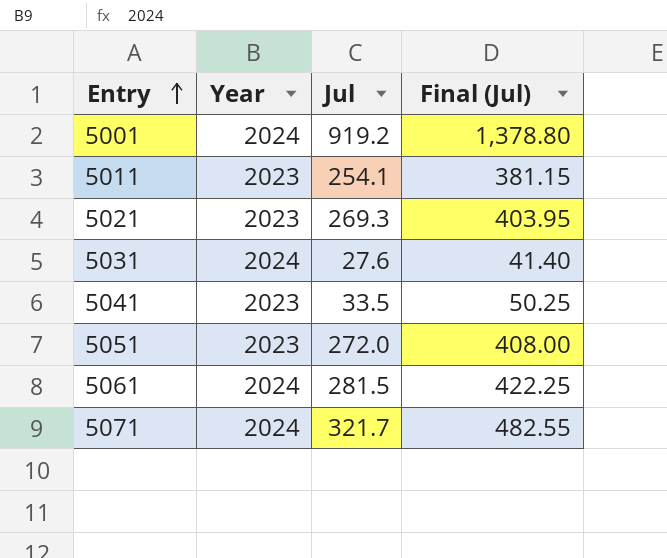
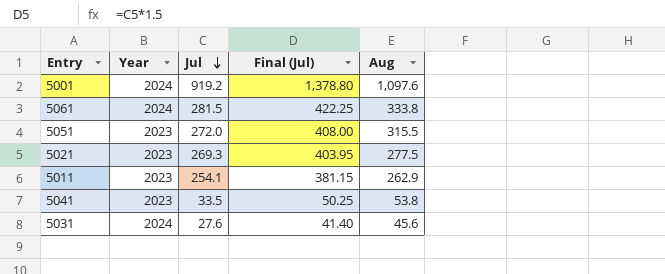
row order: Entry ascending -> Jul descending
column Aug | position: none -> 5
row 5071: 2024 | 321.7 | 482.55 -> none

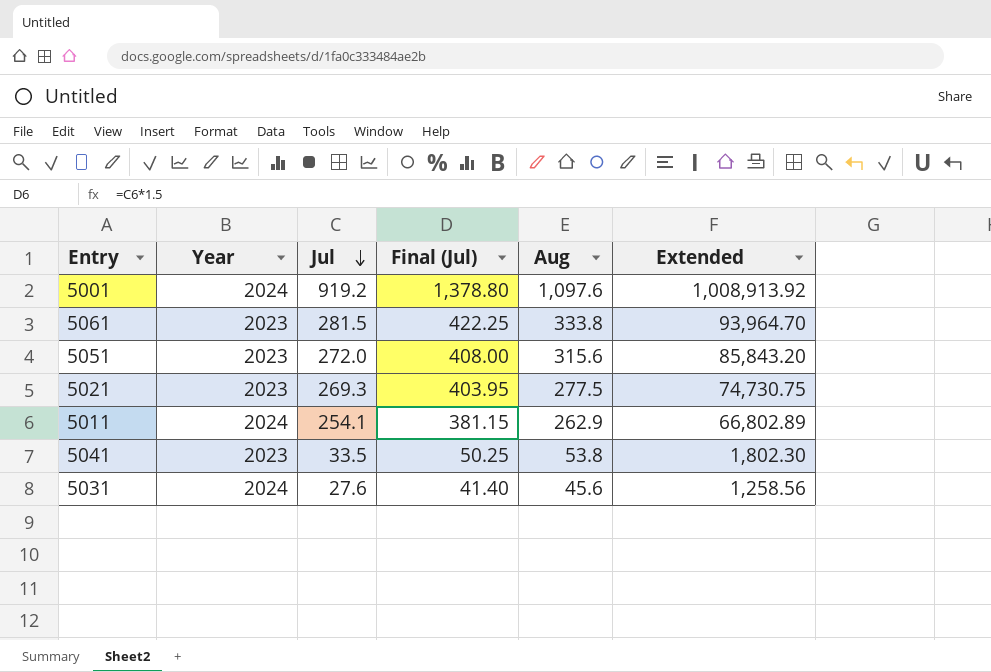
column Extended | formula: none -> [Jul] * [Aug]
5061 | Year: 2024 -> 2023
5051 | Aug: 315.5 -> 315.6
5011 | Year: 2023 -> 2024

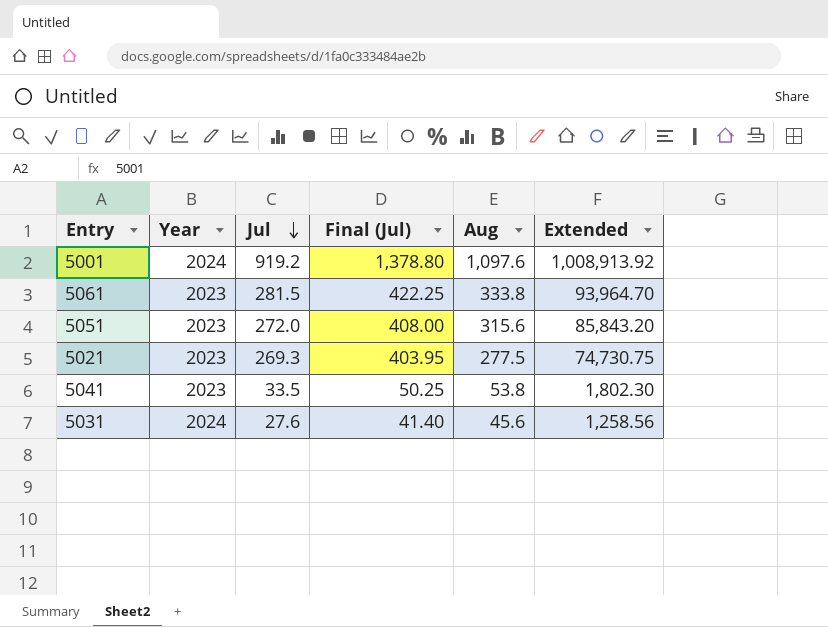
row 5011: 2024 | 254.1 | 381.15 | 262.9 | 66,802.89 -> none

